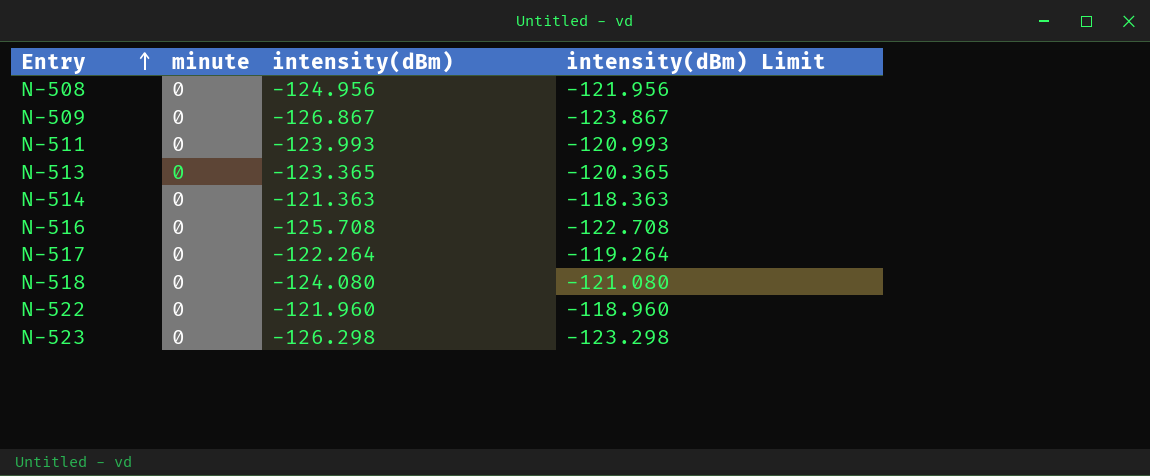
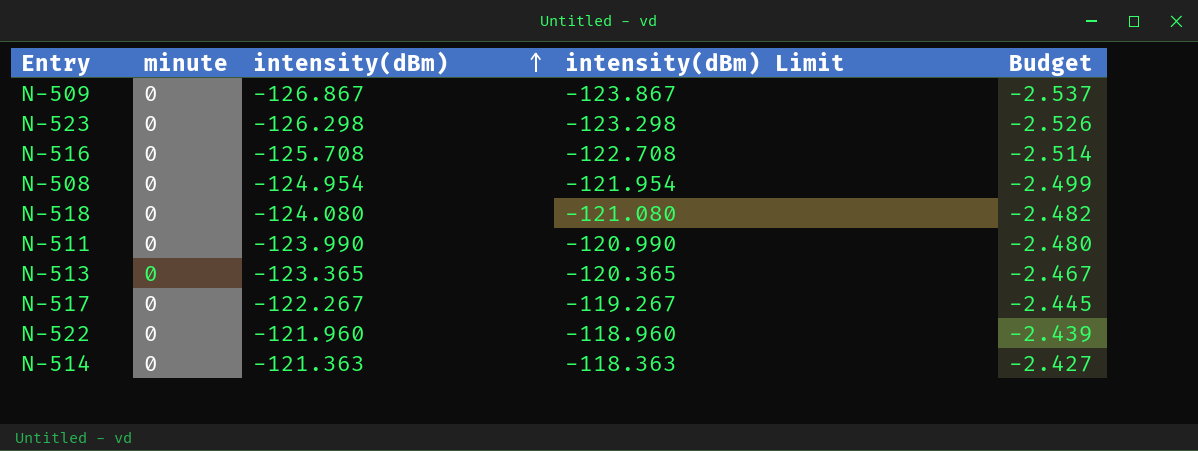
row order: Entry ascending -> intensity(dBm) ascending
column Budget | formula: none -> [intensity(dBm)] * 0.02
N-508 | intensity(dBm): -124.956 -> -124.954
N-508 | intensity(dBm) Limit: -121.956 -> -121.954
N-511 | intensity(dBm): -123.993 -> -123.990
N-511 | intensity(dBm) Limit: -120.993 -> -120.990
N-517 | intensity(dBm): -122.264 -> -122.267
N-517 | intensity(dBm) Limit: -119.264 -> -119.267

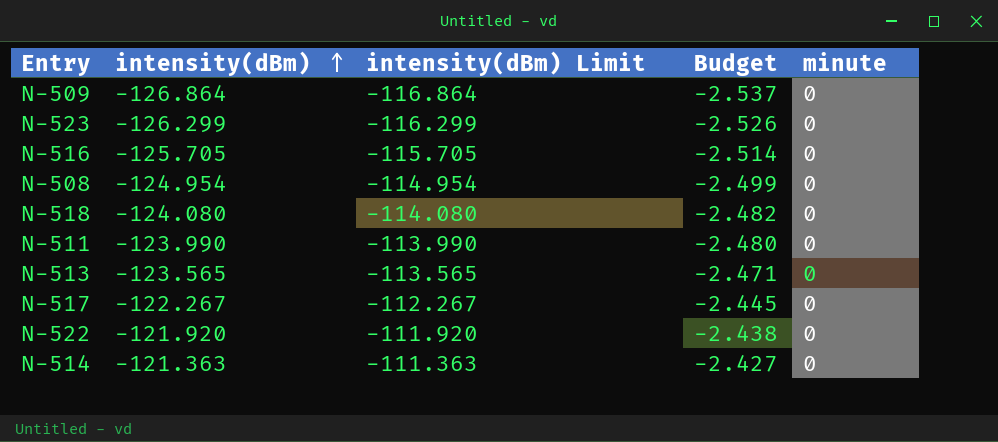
column intensity(dBm) Limit | formula: [intensity(dBm)] + 3 -> [intensity(dBm)] + 10
column minute | position: 2 -> 5
N-509 | intensity(dBm): -126.867 -> -126.864
N-523 | intensity(dBm): -126.298 -> -126.299
N-516 | intensity(dBm): -125.708 -> -125.705
N-513 | intensity(dBm): -123.365 -> -123.565
N-513 | Budget: -2.467 -> -2.471
N-522 | intensity(dBm): -121.960 -> -121.920
N-522 | Budget: -2.439 -> -2.438

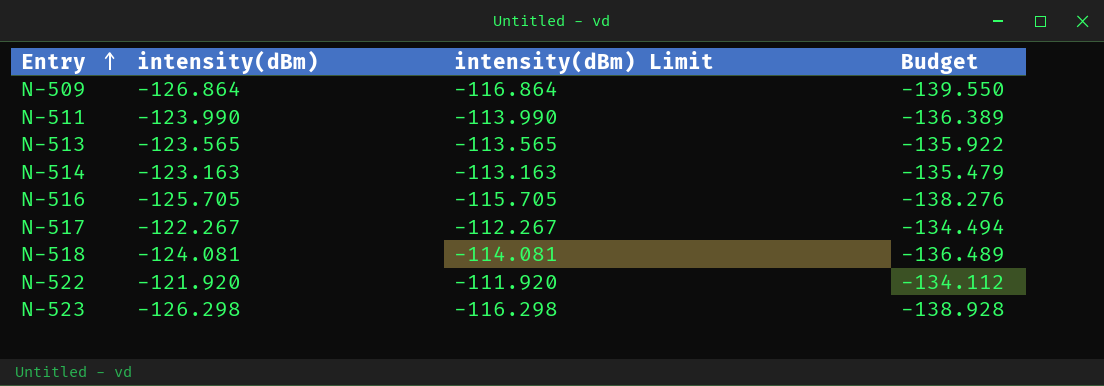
row order: intensity(dBm) ascending -> Entry ascending
column minute | position: 5 -> none
column Budget | formula: [intensity(dBm)] * 0.02 -> [intensity(dBm)] * 1.1
row N-508: -124.954 | -114.954 | -2.499 | 0 -> none
N-514 | intensity(dBm): -121.363 -> -123.163
N-514 | intensity(dBm) Limit: -111.363 -> -113.163
N-518 | intensity(dBm): -124.080 -> -124.081
N-518 | intensity(dBm) Limit: -114.080 -> -114.081
N-523 | intensity(dBm): -126.299 -> -126.298
N-523 | intensity(dBm) Limit: -116.299 -> -116.298

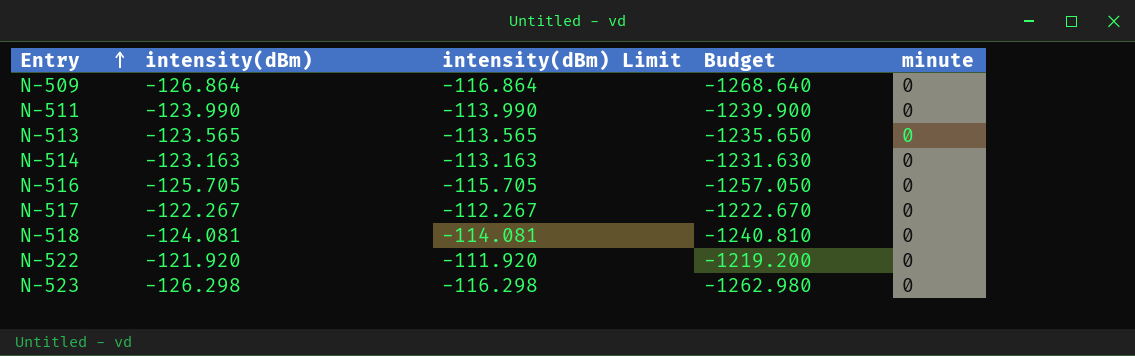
column Budget | formula: [intensity(dBm)] * 1.1 -> [intensity(dBm)] * 10
column minute | position: none -> 5

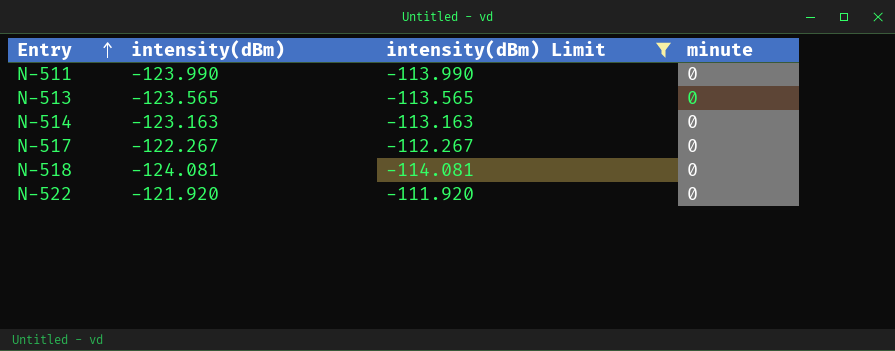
filter: none -> intensity(dBm) Limit >= -114.081
column Budget | formula: [intensity(dBm)] * 10 -> none

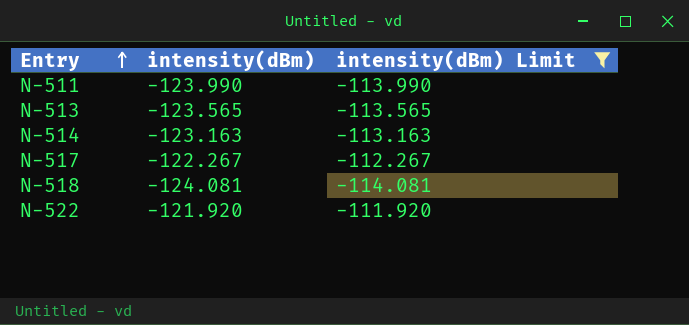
column minute | position: 4 -> none

